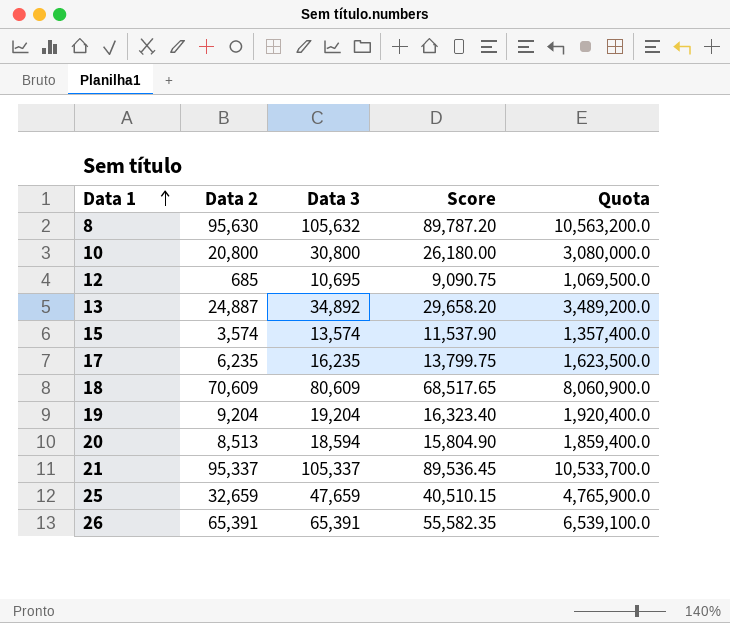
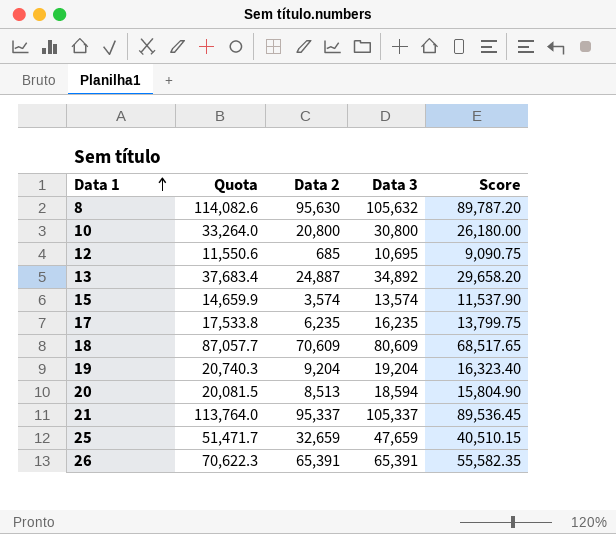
column Quota | formula: [Data 3] * 100 -> [Data 3] * 1.08
column Quota | position: 5 -> 2

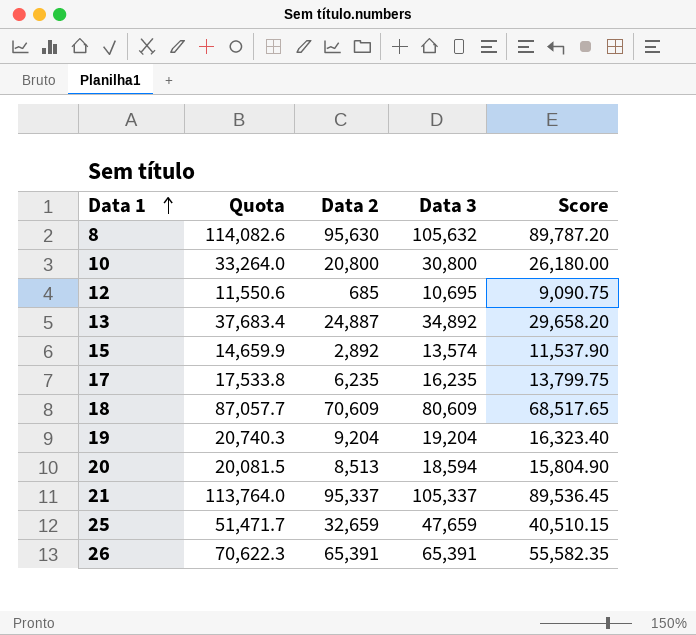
15 | Data 2: 3,574 -> 2,892

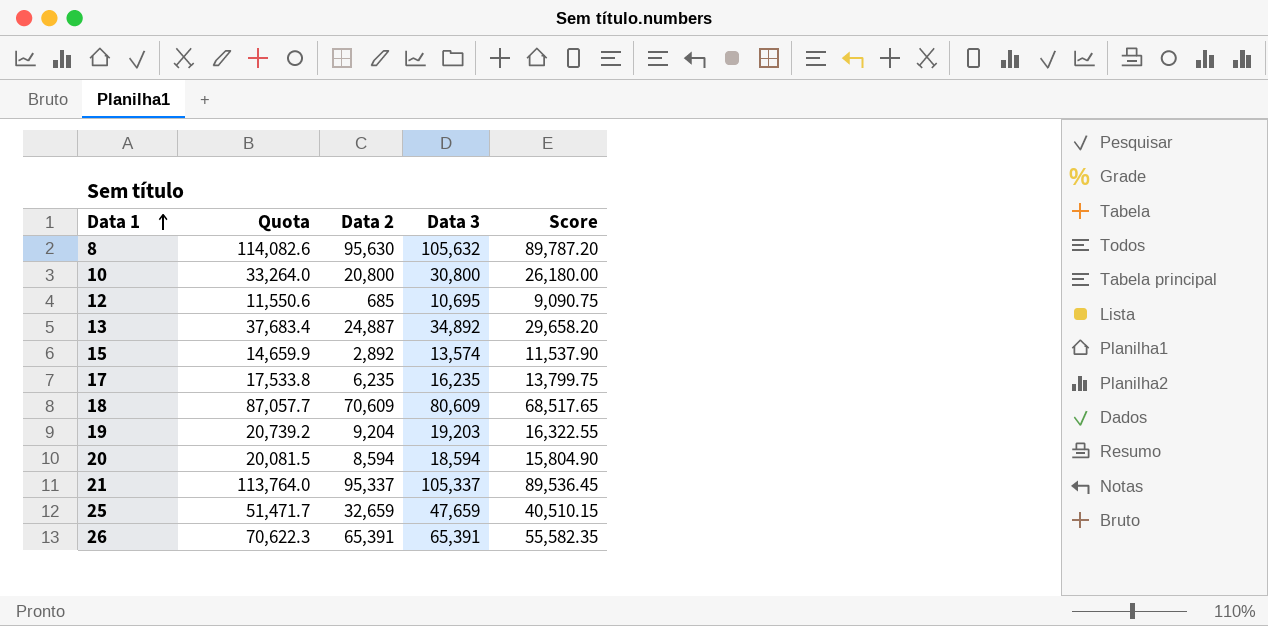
19 | Quota: 20,740.3 -> 20,739.2
19 | Data 3: 19,204 -> 19,203
19 | Score: 16,323.40 -> 16,322.55
20 | Data 2: 8,513 -> 8,594

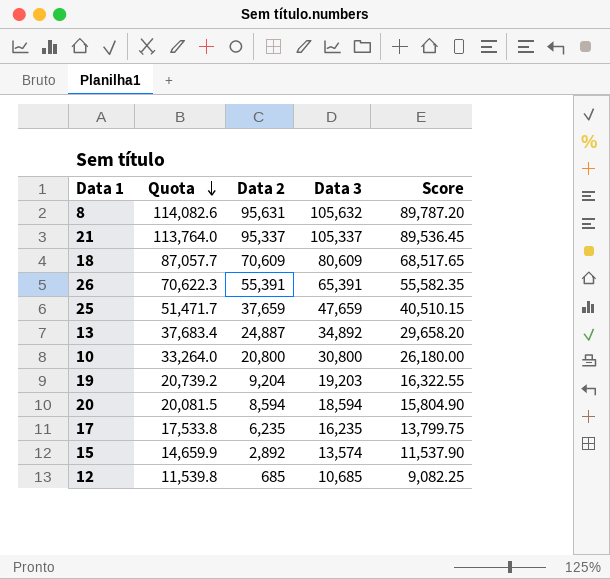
row order: Data 1 ascending -> Quota descending
8 | Data 2: 95,630 -> 95,631
26 | Data 2: 65,391 -> 55,391
25 | Data 2: 32,659 -> 37,659
12 | Quota: 11,550.6 -> 11,539.8
12 | Data 3: 10,695 -> 10,685
12 | Score: 9,090.75 -> 9,082.25

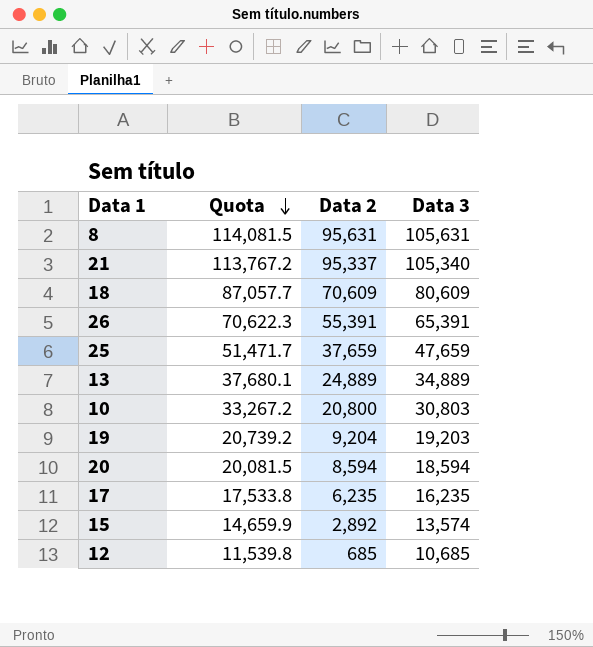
column Score | formula: [Data 3] * 0.85 -> none
8 | Quota: 114,082.6 -> 114,081.5
8 | Data 3: 105,632 -> 105,631
21 | Quota: 113,764.0 -> 113,767.2
21 | Data 3: 105,337 -> 105,340
13 | Quota: 37,683.4 -> 37,680.1
13 | Data 2: 24,887 -> 24,889
13 | Data 3: 34,892 -> 34,889
10 | Quota: 33,264.0 -> 33,267.2
10 | Data 3: 30,800 -> 30,803

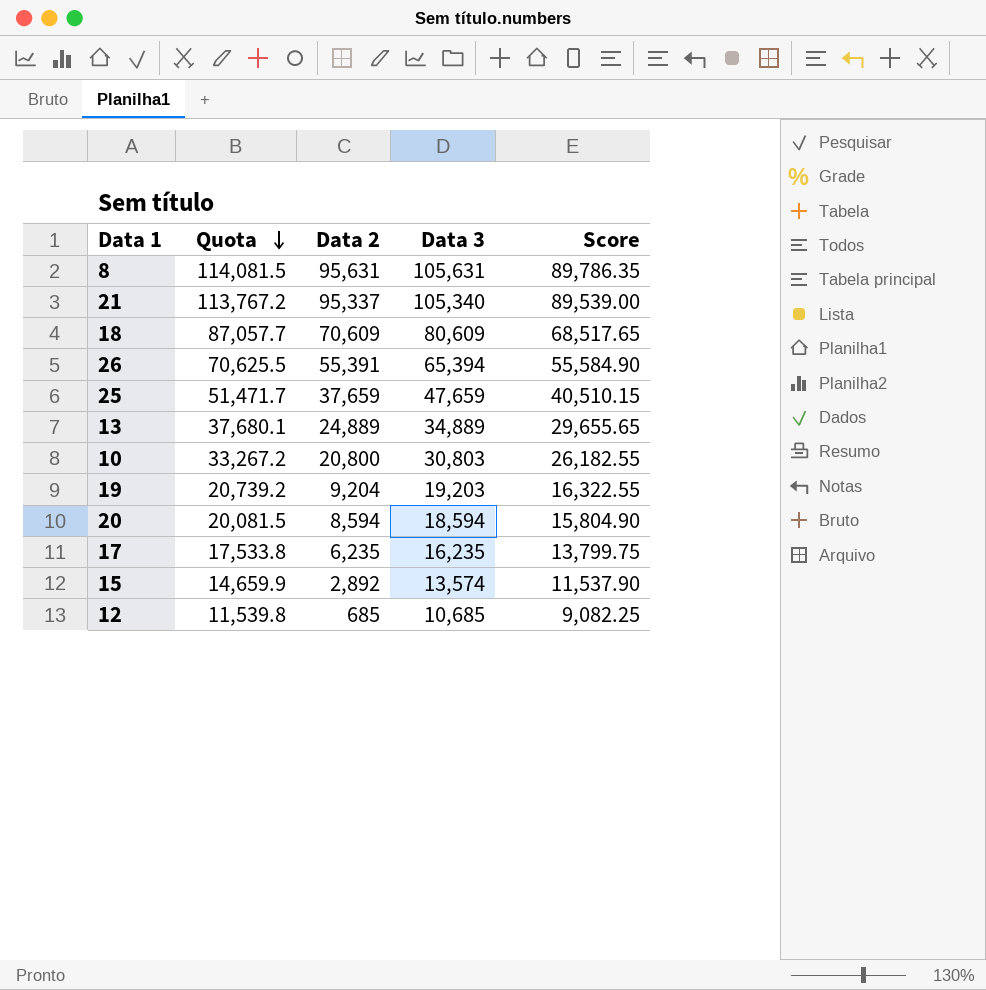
column Score | formula: none -> [Data 3] * 0.85
26 | Quota: 70,622.3 -> 70,625.5
26 | Data 3: 65,391 -> 65,394

